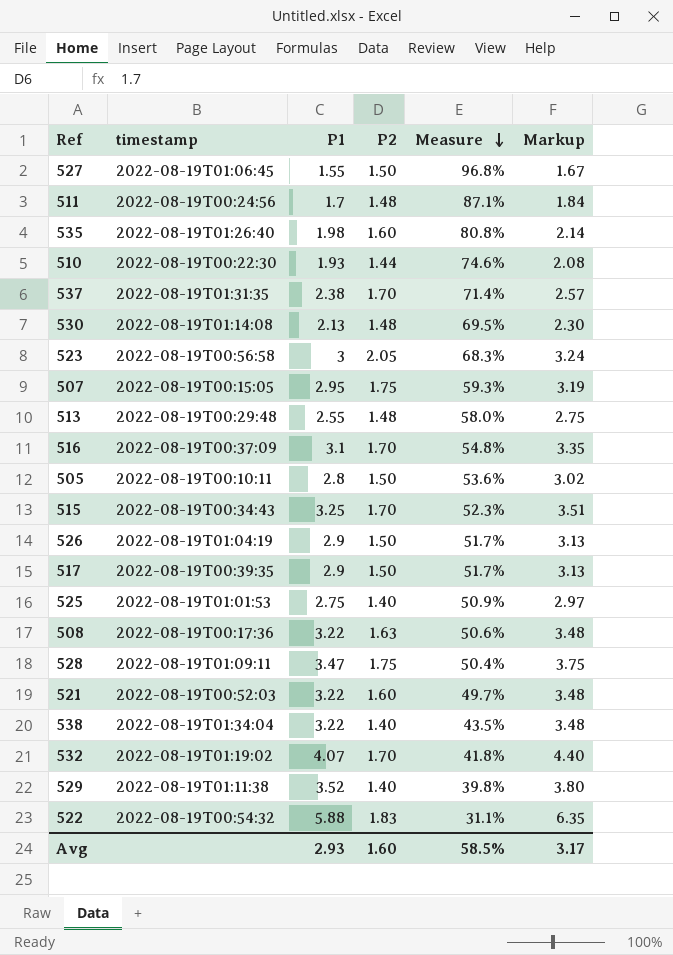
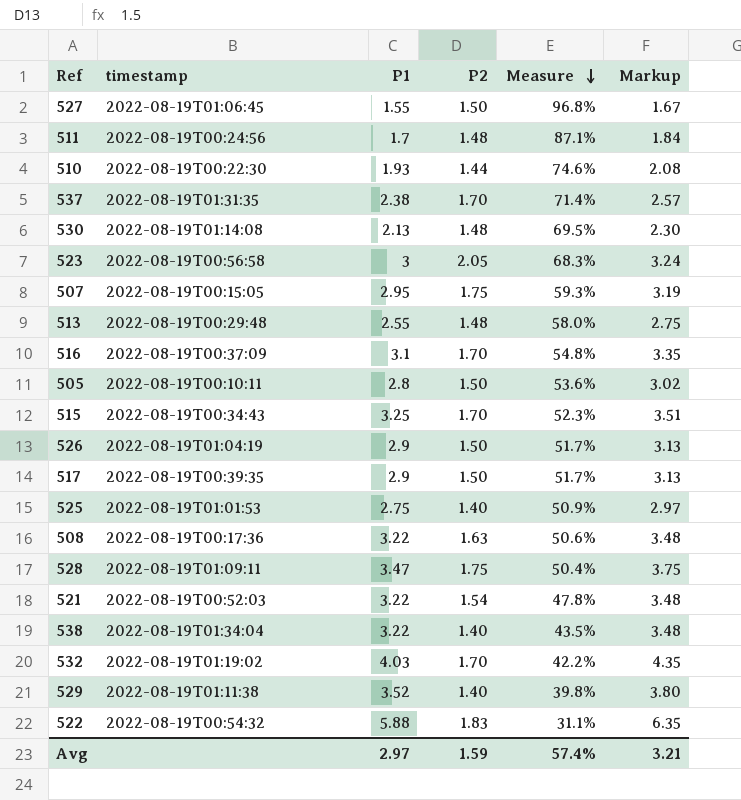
row 535: 2022-08-19T01:26:40 | 1.98 | 1.60 | 80.8% | 2.14 -> none
521 | P2: 1.60 -> 1.54
521 | Measure: 49.7% -> 47.8%
532 | P1: 4.07 -> 4.03
532 | Measure: 41.8% -> 42.2%
532 | Markup: 4.40 -> 4.35
Avg | P1: 2.93 -> 2.97
Avg | P2: 1.60 -> 1.59
Avg | Measure: 58.5% -> 57.4%
Avg | Markup: 3.17 -> 3.21

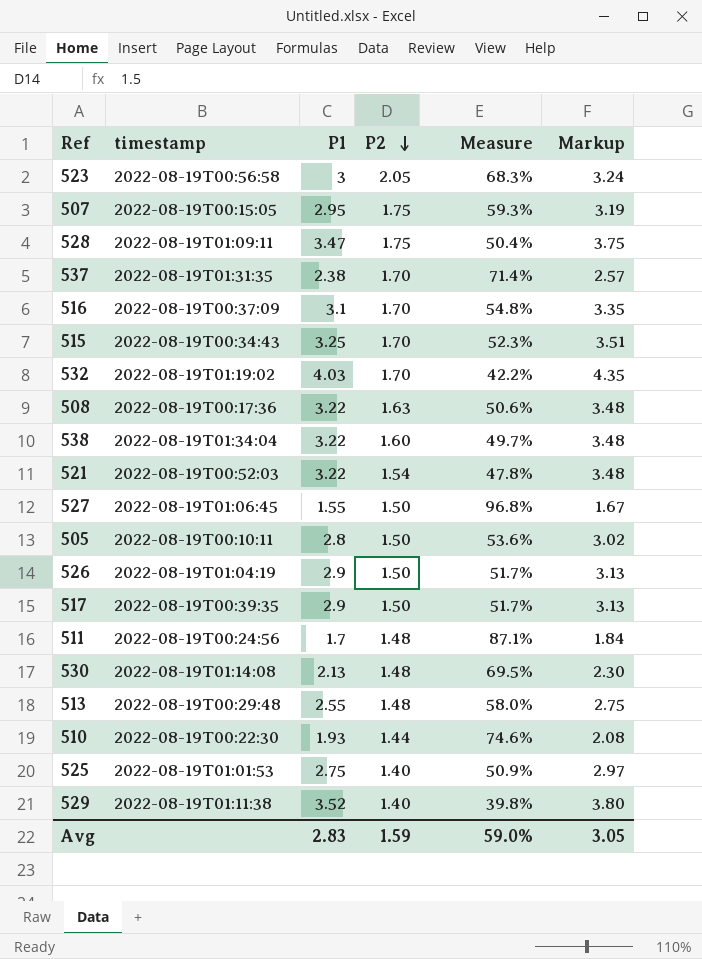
row order: Measure descending -> P2 descending
row 522: 2022-08-19T00:54:32 | 5.88 | 1.83 | 31.1% | 6.35 -> none
538 | P2: 1.40 -> 1.60
538 | Measure: 43.5% -> 49.7%
Avg | P1: 2.97 -> 2.83
Avg | Measure: 57.4% -> 59.0%
Avg | Markup: 3.21 -> 3.05

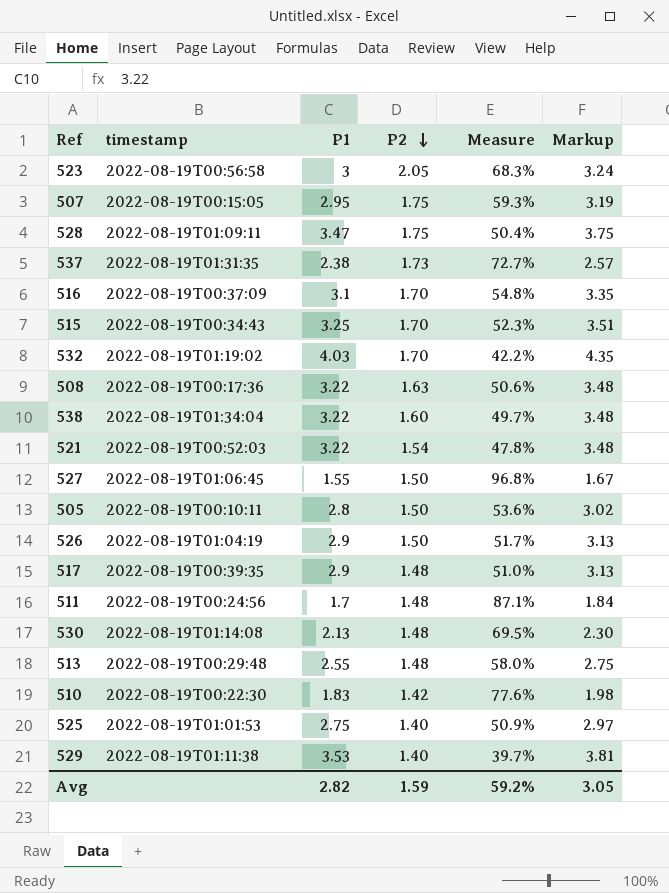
537 | P2: 1.70 -> 1.73
537 | Measure: 71.4% -> 72.7%
517 | P2: 1.50 -> 1.48
517 | Measure: 51.7% -> 51.0%
510 | P1: 1.93 -> 1.83
510 | P2: 1.44 -> 1.42
510 | Measure: 74.6% -> 77.6%
510 | Markup: 2.08 -> 1.98
529 | P1: 3.52 -> 3.53
529 | Measure: 39.8% -> 39.7%
529 | Markup: 3.80 -> 3.81
Avg | P1: 2.83 -> 2.82
Avg | Measure: 59.0% -> 59.2%

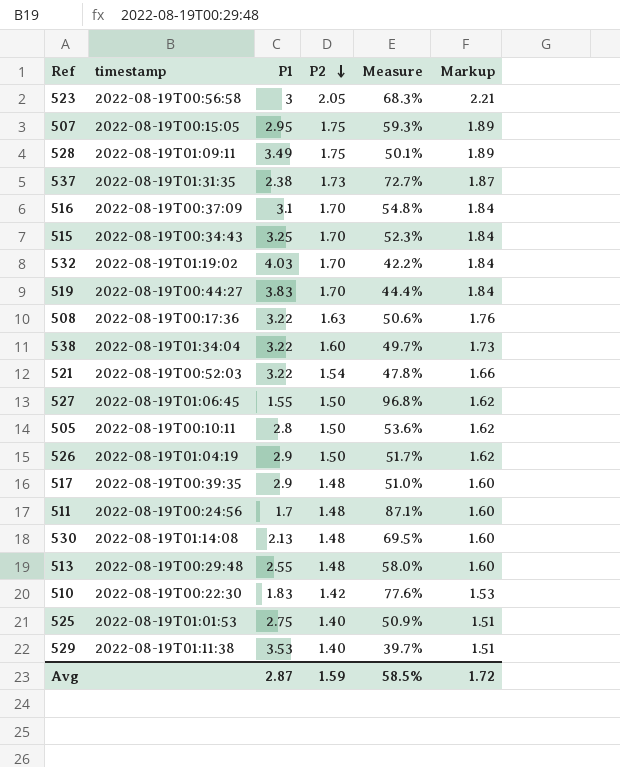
column Markup | formula: [P1] * 1.08 -> [P2] * 1.08
528 | P1: 3.47 -> 3.49
528 | Measure: 50.4% -> 50.1%
row 519: none -> 2022-08-19T00:44:27 | 3.83 | 1.70 | 44.4% | 1.84
Avg | P1: 2.82 -> 2.87
Avg | Measure: 59.2% -> 58.5%
Avg | Markup: 3.05 -> 1.72

